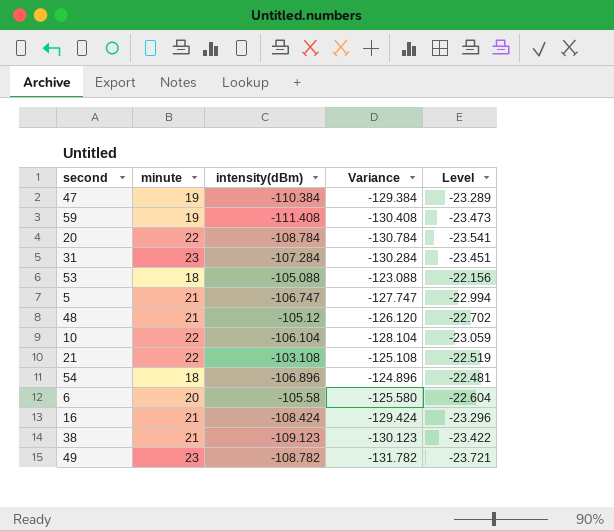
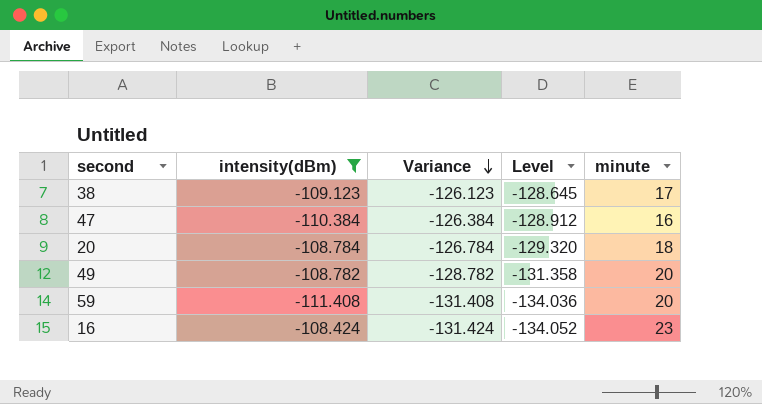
filter: none -> intensity(dBm) <= -108.424
row order: none -> Variance descending
column Level | formula: [Variance] * 0.18 -> [Variance] * 1.02
column minute | position: 2 -> 5
38 | Variance: -130.123 -> -126.123
38 | minute: 21 -> 17
47 | Variance: -129.384 -> -126.384
47 | minute: 19 -> 16
20 | Variance: -130.784 -> -126.784
20 | minute: 22 -> 18
49 | Variance: -131.782 -> -128.782
49 | minute: 23 -> 20
59 | Variance: -130.408 -> -131.408
59 | minute: 19 -> 20
16 | Variance: -129.424 -> -131.424
16 | minute: 21 -> 23

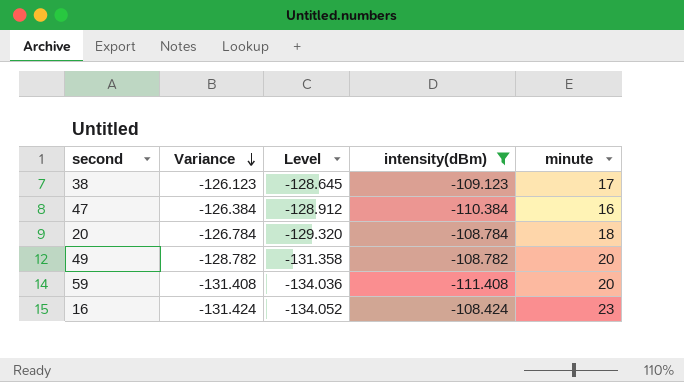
column intensity(dBm) | position: 2 -> 4

